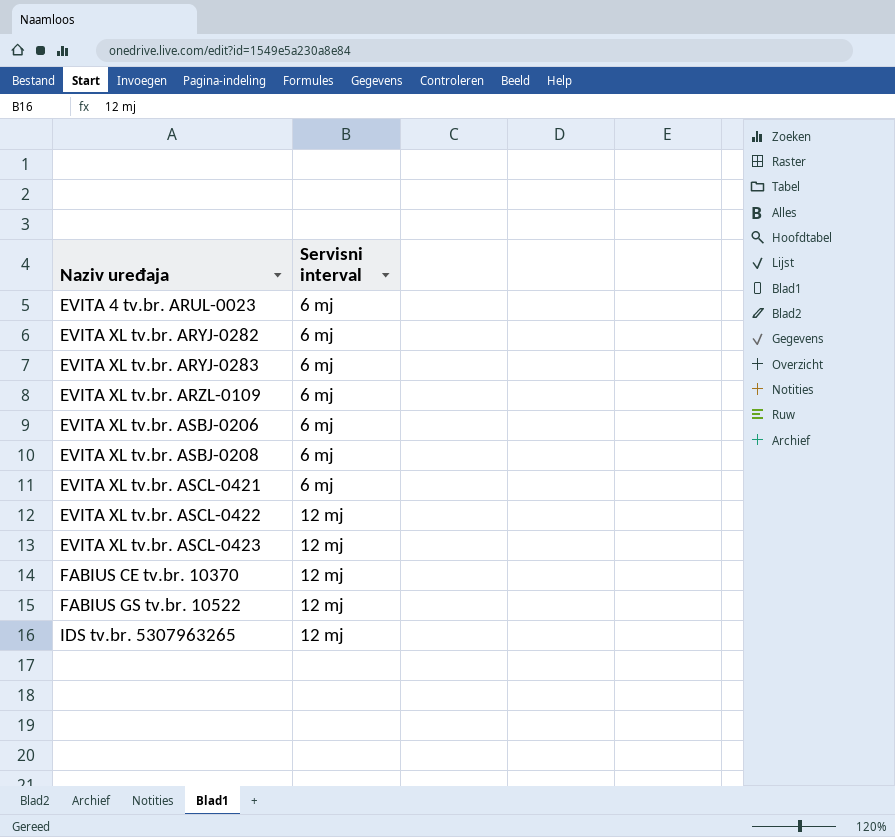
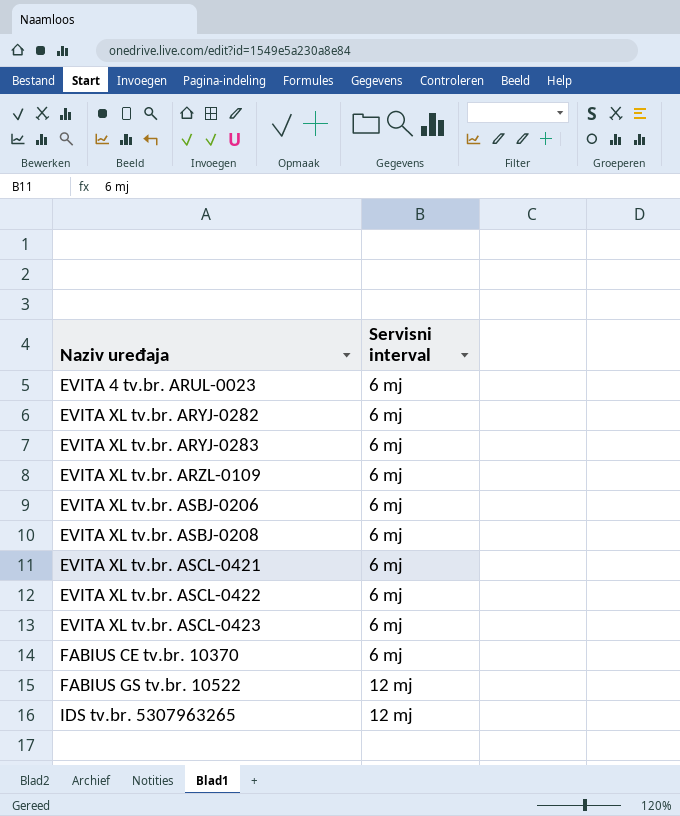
EVITA XL tv.br. ASCL-0422 | Servisni interval: 12 mj -> 6 mj
EVITA XL tv.br. ASCL-0423 | Servisni interval: 12 mj -> 6 mj
FABIUS CE tv.br. 10370 | Servisni interval: 12 mj -> 6 mj

